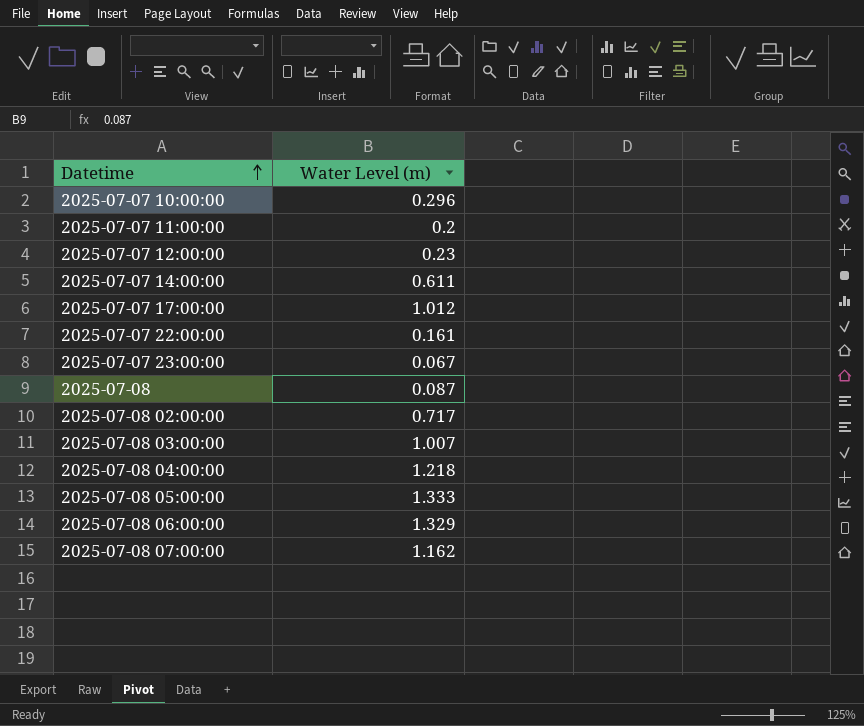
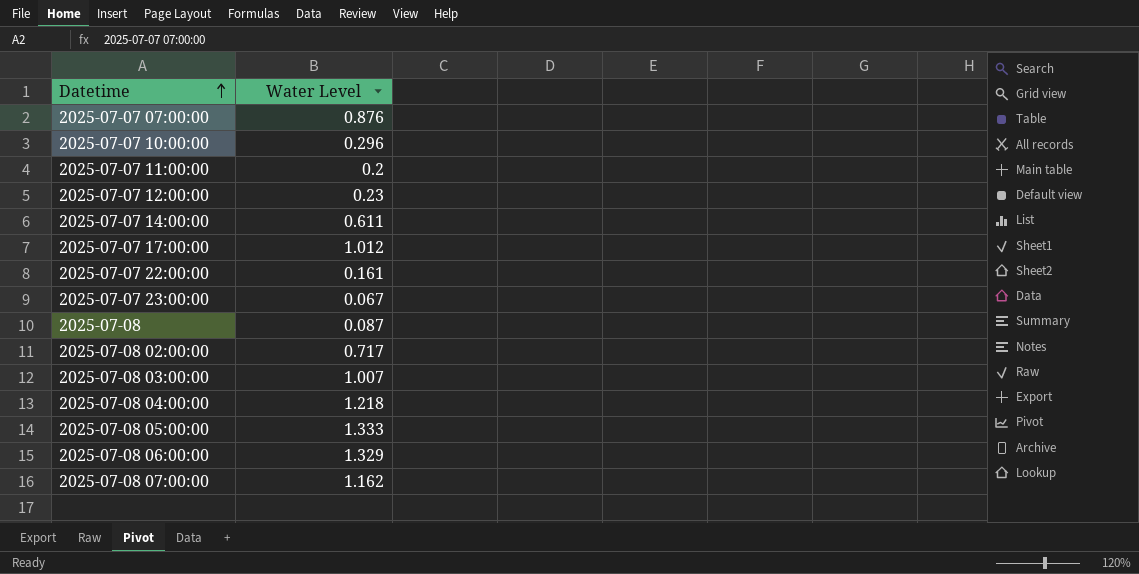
column name: Water Level (m) -> Water Level
row 2025-07-07 07:00:00: none -> 0.876

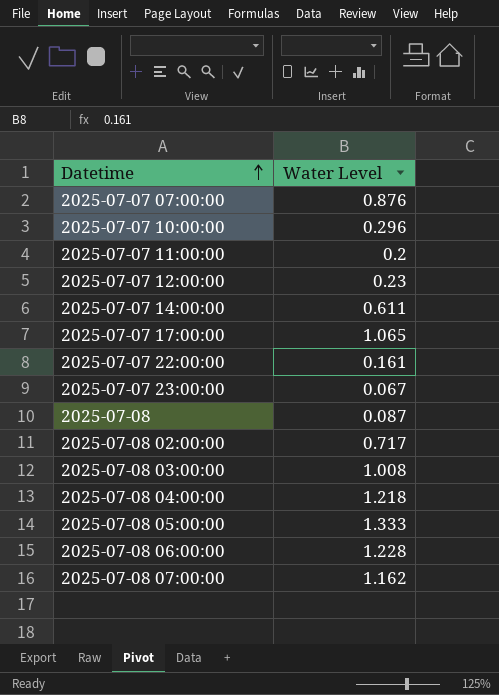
2025-07-07 17:00:00 | Water Level: 1.012 -> 1.065
2025-07-08 03:00:00 | Water Level: 1.007 -> 1.008
2025-07-08 06:00:00 | Water Level: 1.329 -> 1.228

